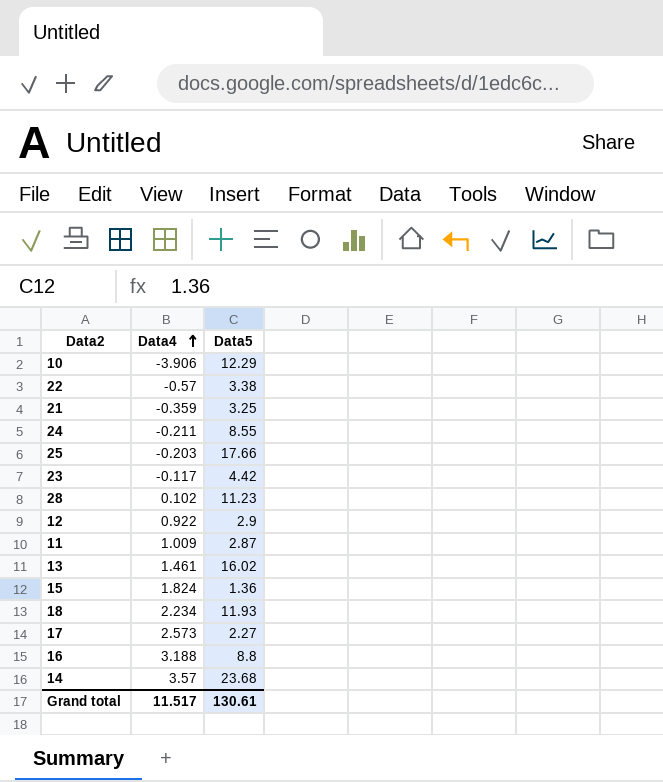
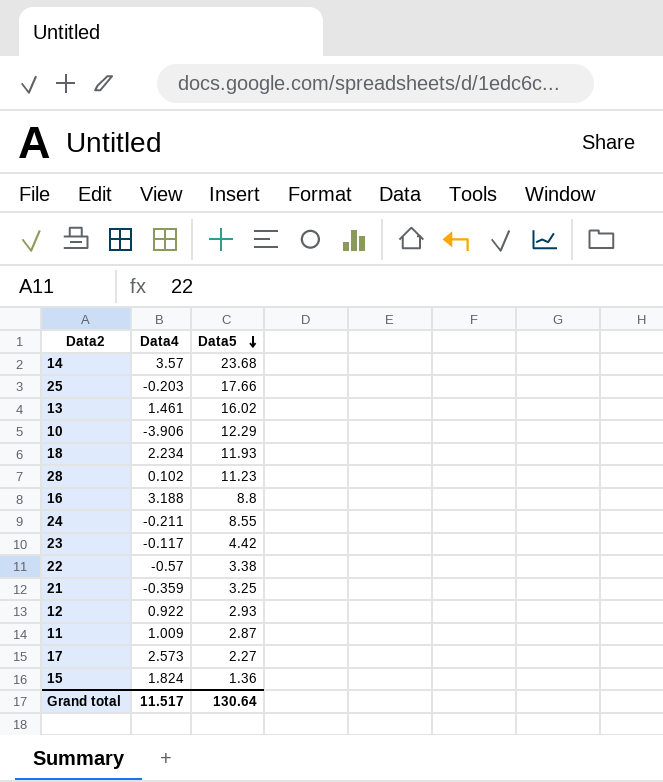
row order: Data4 ascending -> Data5 descending
12 | Data5: 2.9 -> 2.93
Grand total | Data5: 130.61 -> 130.64

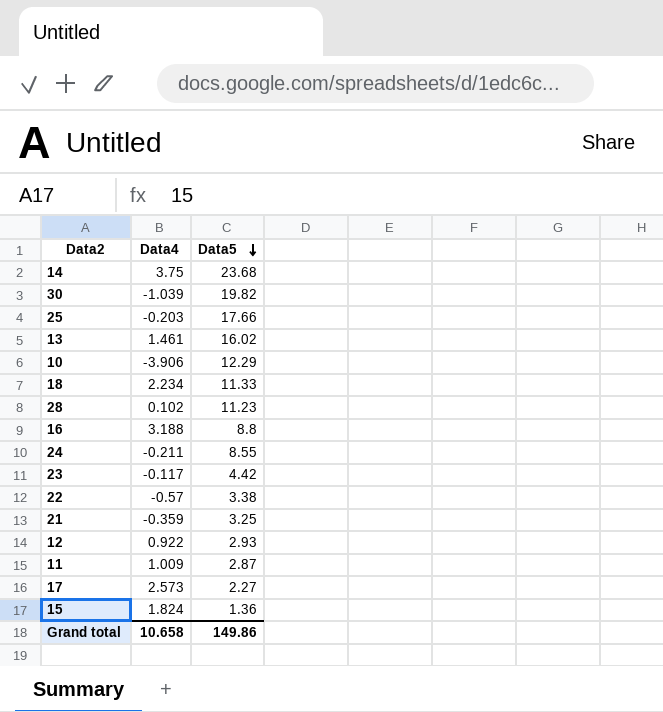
14 | Data4: 3.57 -> 3.75
row 30: none -> -1.039 | 19.82
18 | Data5: 11.93 -> 11.33
Grand total | Data4: 11.517 -> 10.658
Grand total | Data5: 130.64 -> 149.86

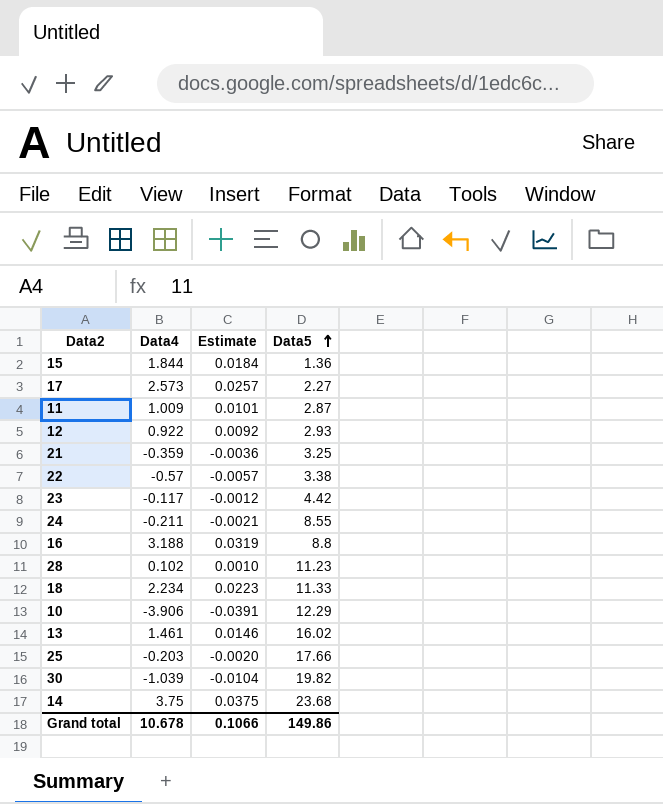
row order: Data5 descending -> Data5 ascending
column Estimate | formula: none -> [Data4] * 0.01
15 | Data4: 1.824 -> 1.844
Grand total | Data4: 10.658 -> 10.678

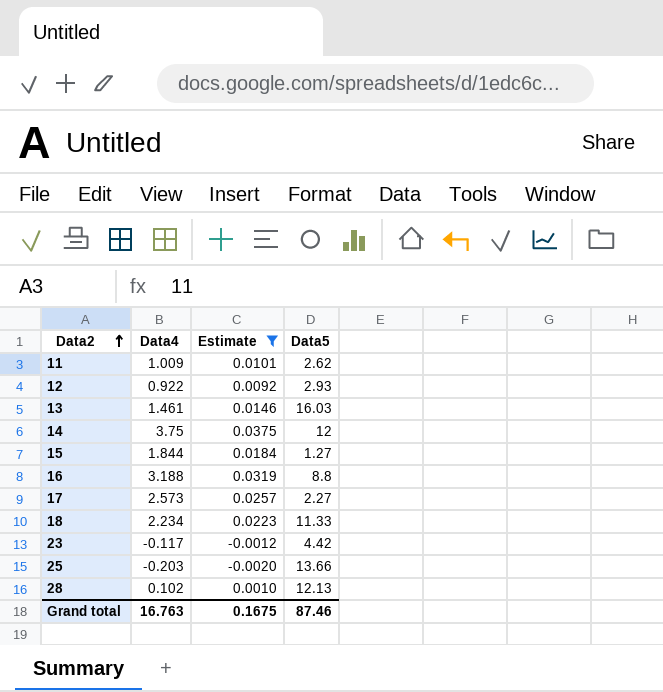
filter: none -> Estimate >= -0.0020
row order: Data5 ascending -> Data2 ascending
11 | Data5: 2.87 -> 2.62
13 | Data5: 16.02 -> 16.03
14 | Data5: 23.68 -> 12
15 | Data5: 1.36 -> 1.27
25 | Data5: 17.66 -> 13.66
28 | Data5: 11.23 -> 12.13
Grand total | Data4: 10.678 -> 16.763
Grand total | Estimate: 0.1066 -> 0.1675
Grand total | Data5: 149.86 -> 87.46

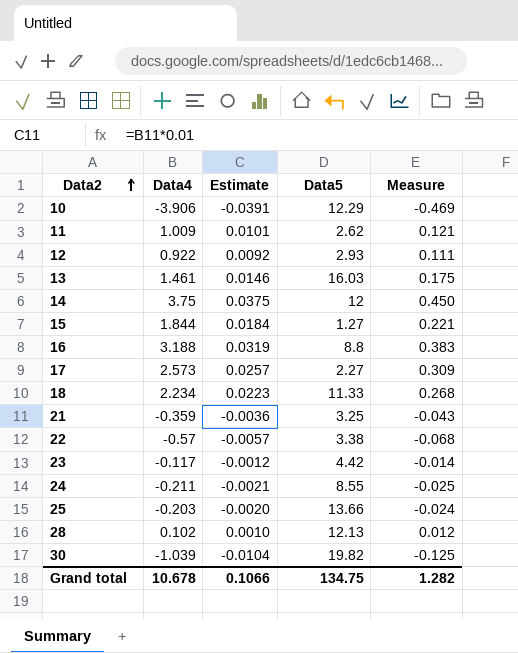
filter: Estimate >= -0.0020 -> none
column Measure | formula: none -> [Data4] * 0.12
Grand total | Data4: 16.763 -> 10.678
Grand total | Estimate: 0.1675 -> 0.1066
Grand total | Data5: 87.46 -> 134.75

